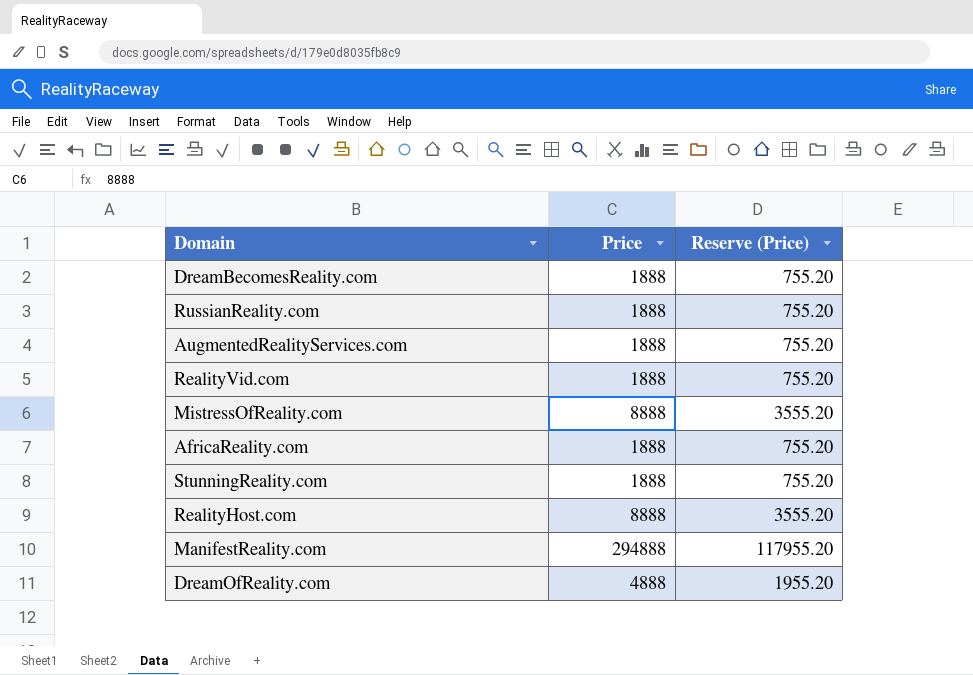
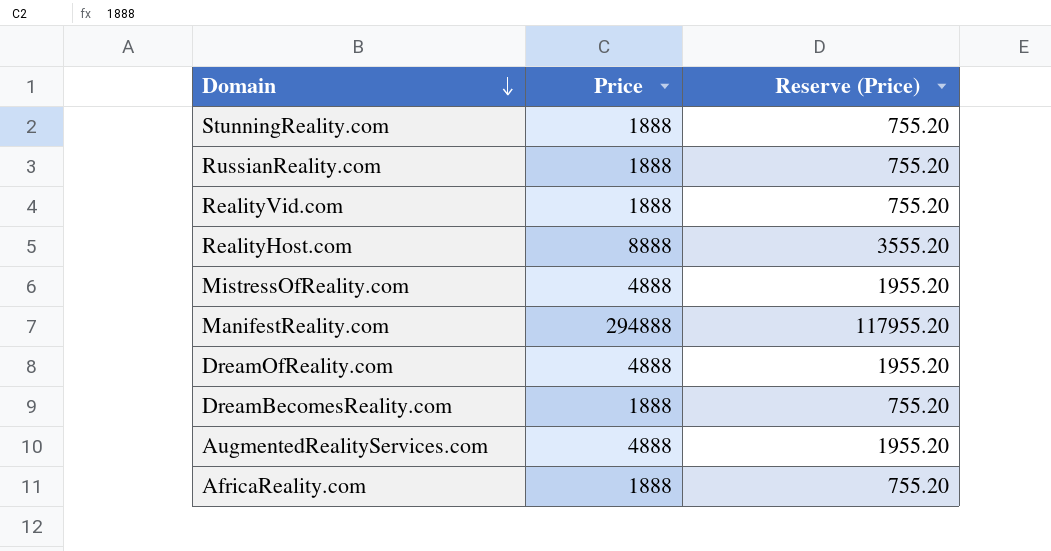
row order: none -> Domain descending
MistressOfReality.com | Price: 8888 -> 4888
MistressOfReality.com | Reserve (Price): 3555.20 -> 1955.20
AugmentedRealityServices.com | Price: 1888 -> 4888
AugmentedRealityServices.com | Reserve (Price): 755.20 -> 1955.20

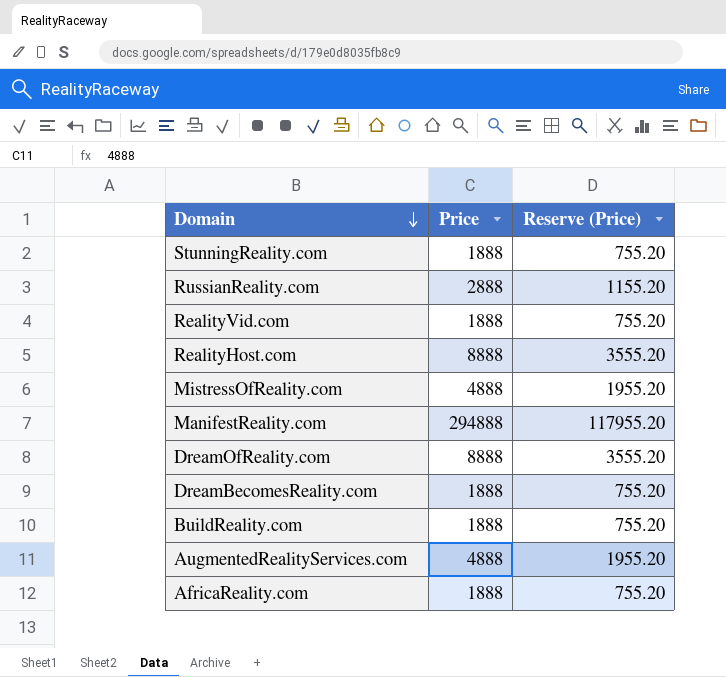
RussianReality.com | Price: 1888 -> 2888
RussianReality.com | Reserve (Price): 755.20 -> 1155.20
DreamOfReality.com | Price: 4888 -> 8888
DreamOfReality.com | Reserve (Price): 1955.20 -> 3555.20
row BuildReality.com: none -> 1888 | 755.20

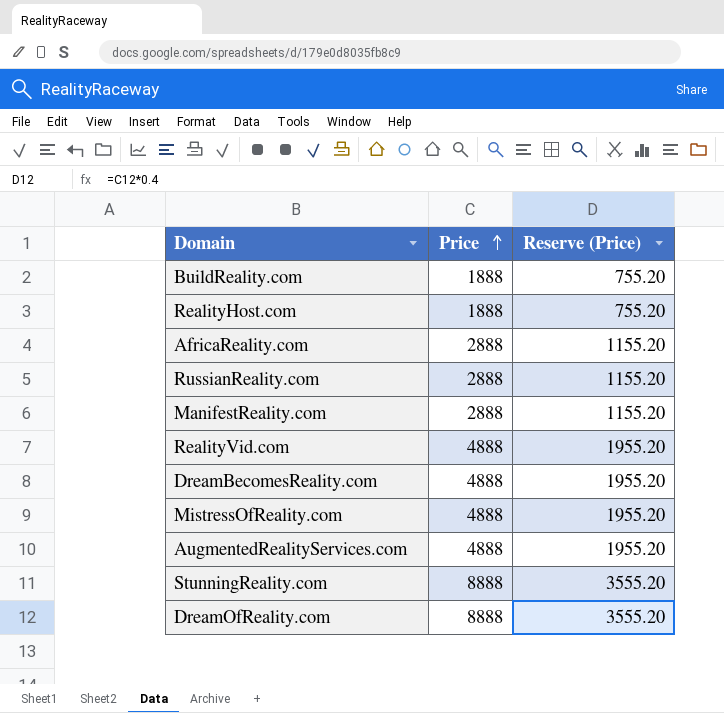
row order: Domain descending -> Price ascending
RealityHost.com | Price: 8888 -> 1888
RealityHost.com | Reserve (Price): 3555.20 -> 755.20
AfricaReality.com | Price: 1888 -> 2888
AfricaReality.com | Reserve (Price): 755.20 -> 1155.20
ManifestReality.com | Price: 294888 -> 2888
ManifestReality.com | Reserve (Price): 117955.20 -> 1155.20
RealityVid.com | Price: 1888 -> 4888
RealityVid.com | Reserve (Price): 755.20 -> 1955.20
DreamBecomesReality.com | Price: 1888 -> 4888
DreamBecomesReality.com | Reserve (Price): 755.20 -> 1955.20
StunningReality.com | Price: 1888 -> 8888
StunningReality.com | Reserve (Price): 755.20 -> 3555.20

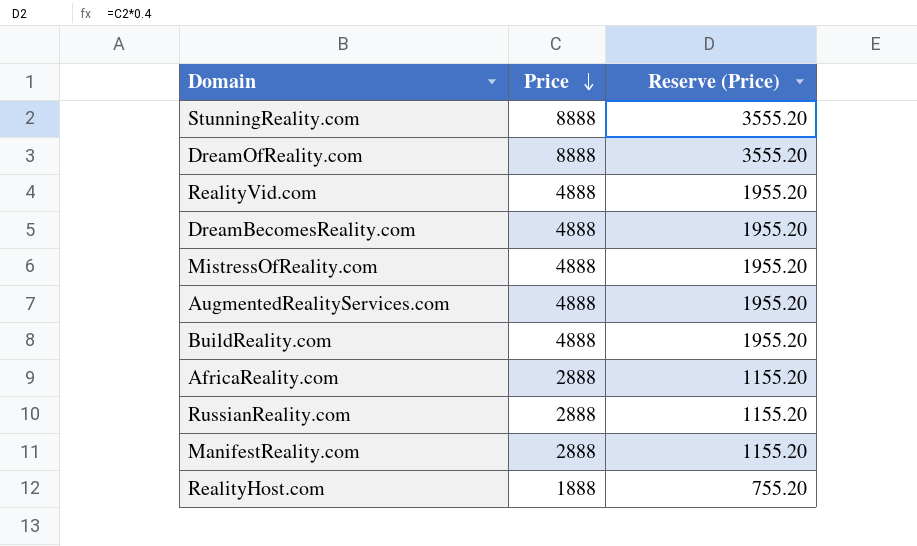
row order: Price ascending -> Price descending
BuildReality.com | Price: 1888 -> 4888
BuildReality.com | Reserve (Price): 755.20 -> 1955.20

